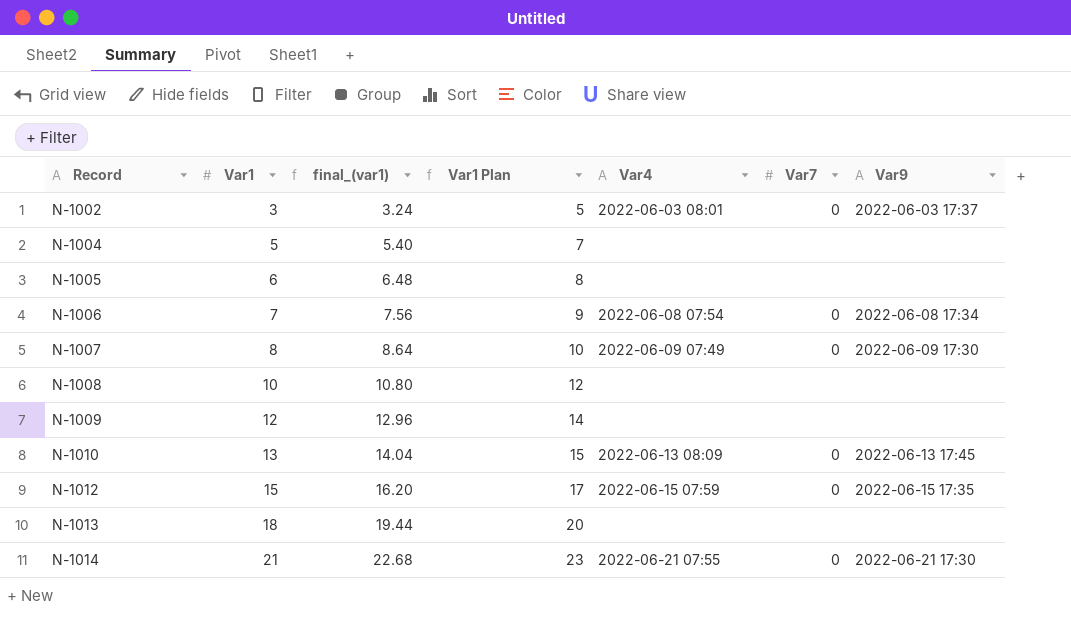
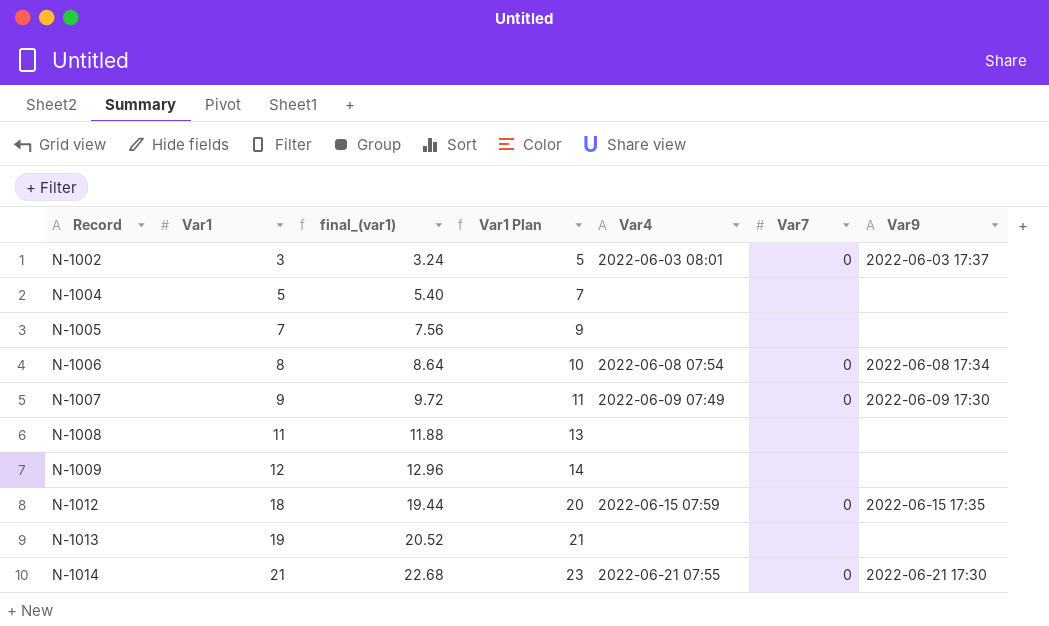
row N-1010: 13 | 14.04 | 15 | 2022-06-13 08:09 | 0 | 2022-06-13 17:45 -> none
N-1005 | Var1: 6 -> 7
N-1005 | final_(var1): 6.48 -> 7.56
N-1005 | Var1 Plan: 8 -> 9
N-1006 | Var1: 7 -> 8
N-1006 | final_(var1): 7.56 -> 8.64
N-1006 | Var1 Plan: 9 -> 10
N-1007 | Var1: 8 -> 9
N-1007 | final_(var1): 8.64 -> 9.72
N-1007 | Var1 Plan: 10 -> 11
N-1008 | Var1: 10 -> 11
N-1008 | final_(var1): 10.80 -> 11.88
N-1008 | Var1 Plan: 12 -> 13
N-1012 | Var1: 15 -> 18
N-1012 | final_(var1): 16.20 -> 19.44
N-1012 | Var1 Plan: 17 -> 20
N-1013 | Var1: 18 -> 19
N-1013 | final_(var1): 19.44 -> 20.52
N-1013 | Var1 Plan: 20 -> 21

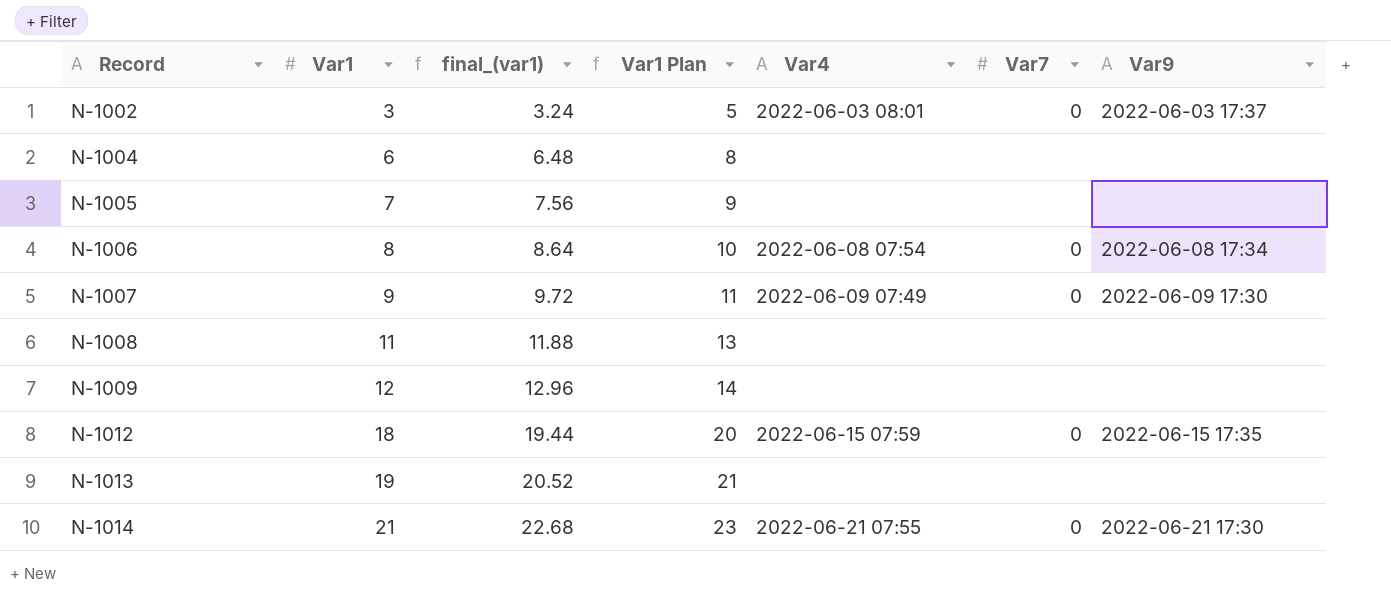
N-1004 | Var1: 5 -> 6
N-1004 | final_(var1): 5.40 -> 6.48
N-1004 | Var1 Plan: 7 -> 8

